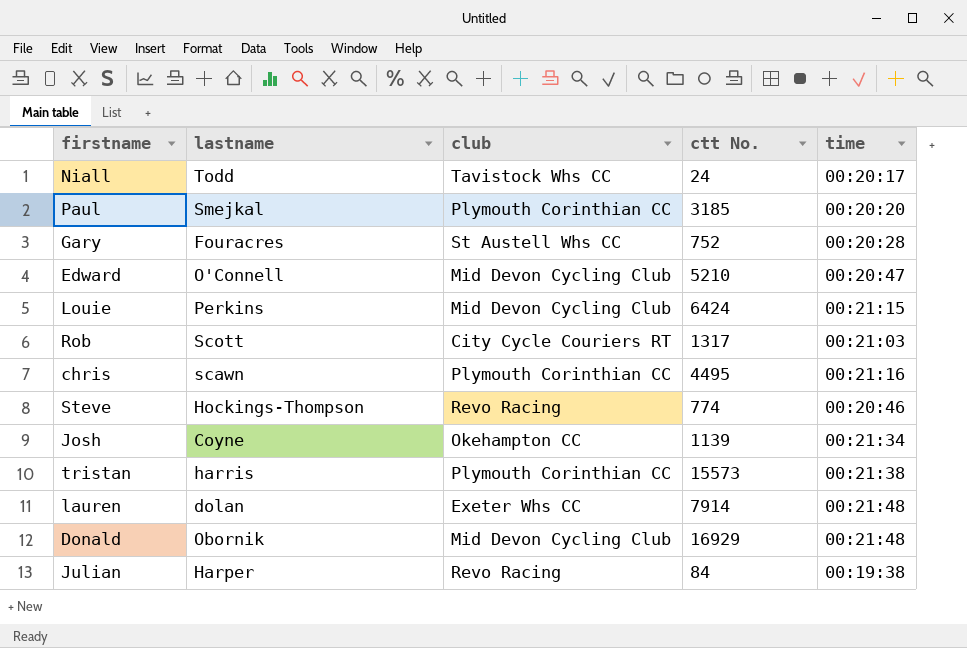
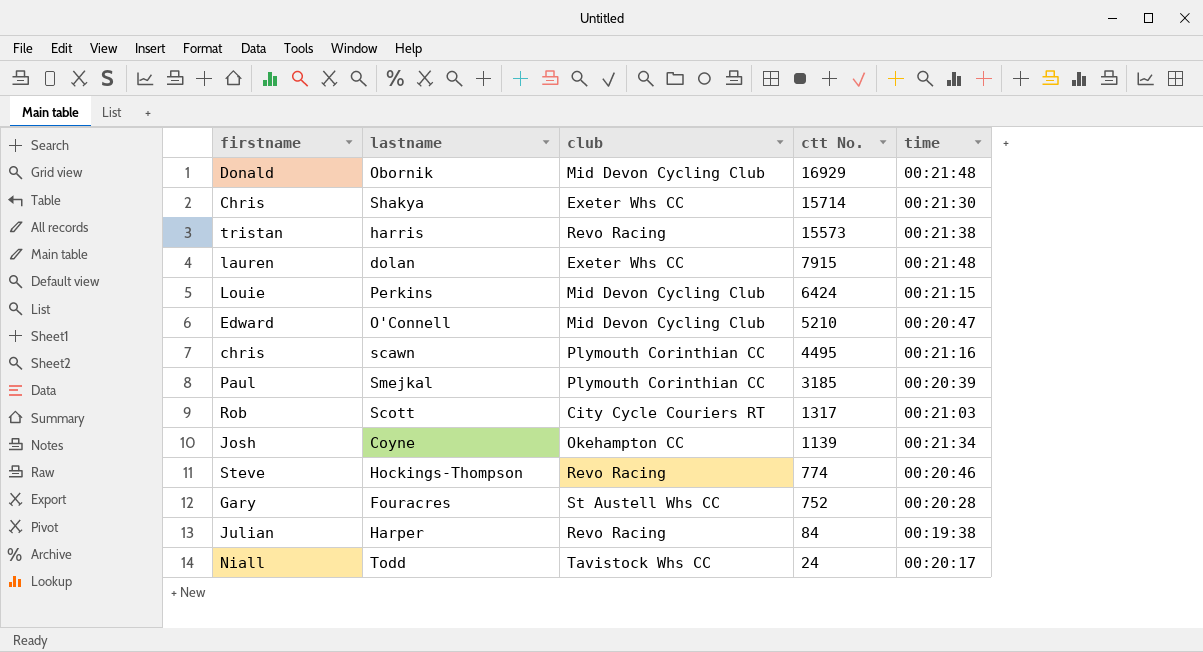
row order: none -> ctt No. descending
row Chris: none -> Shakya | Exeter Whs CC | 15714 | 00:21:30
tristan | club: Plymouth Corinthian CC -> Revo Racing
lauren | ctt No.: 7914 -> 7915
Paul | time: 00:20:20 -> 00:20:39

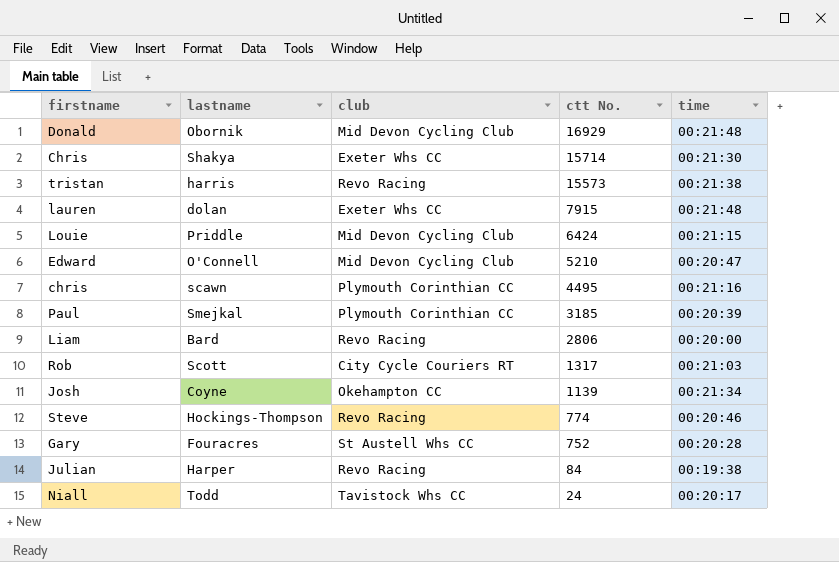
Louie | lastname: Perkins -> Priddle
row Liam: none -> Bard | Revo Racing | 2806 | 00:20:00

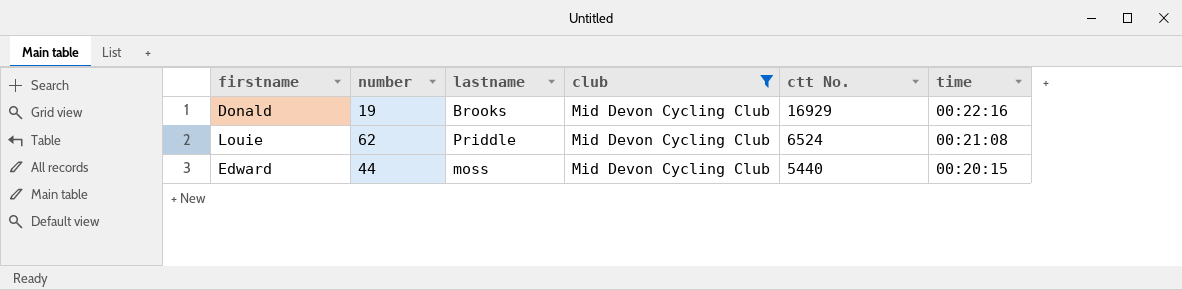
filter: none -> club = Mid Devon Cycling Club
column number | position: none -> 2
Donald | lastname: Obornik -> Brooks
Donald | time: 00:21:48 -> 00:22:16
Louie | ctt No.: 6424 -> 6524
Louie | time: 00:21:15 -> 00:21:08
Edward | lastname: O'Connell -> moss
Edward | ctt No.: 5210 -> 5440
Edward | time: 00:20:47 -> 00:20:15

